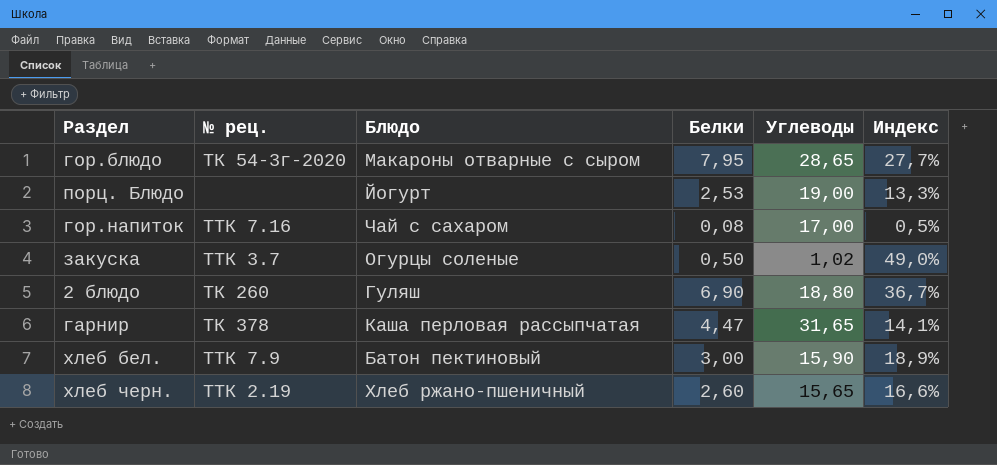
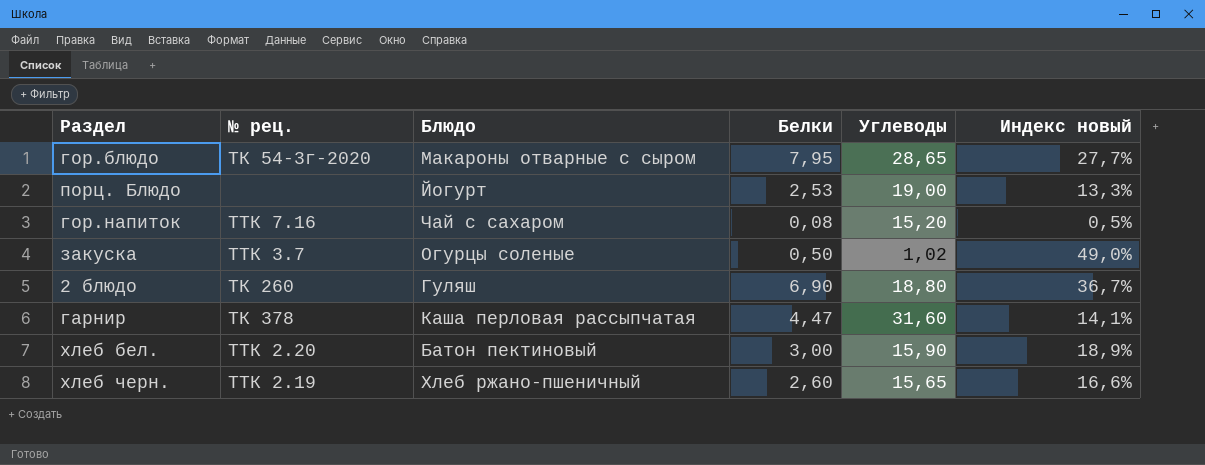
column name: Индекс -> Индекс новый
гор.напиток | Углеводы: 17,00 -> 15,20
гарнир | Углеводы: 31,65 -> 31,60
хлеб бел. | № рец.: ТТК 7.9 -> ТТК 2.20

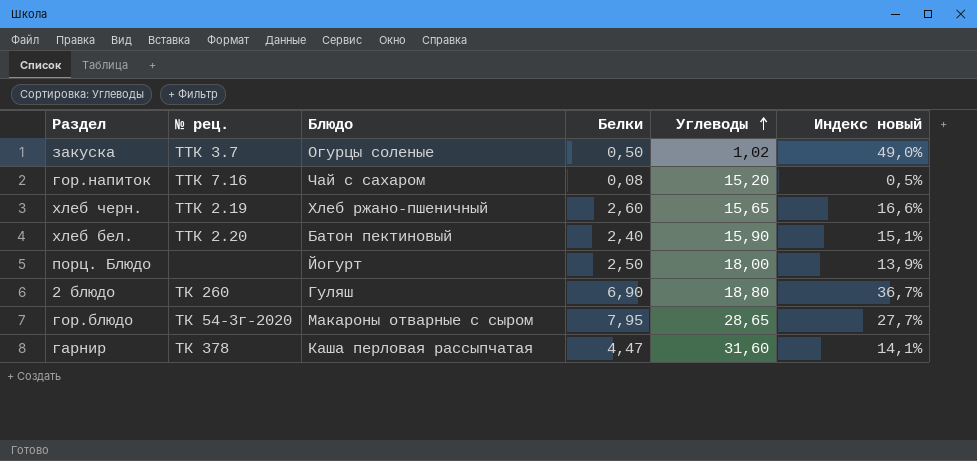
row order: none -> Углеводы ascending
хлеб бел. | Белки: 3,00 -> 2,40
хлеб бел. | Индекс новый: 18,9% -> 15,1%
порц. Блюдо | Белки: 2,53 -> 2,50
порц. Блюдо | Углеводы: 19,00 -> 18,00
порц. Блюдо | Индекс новый: 13,3% -> 13,9%

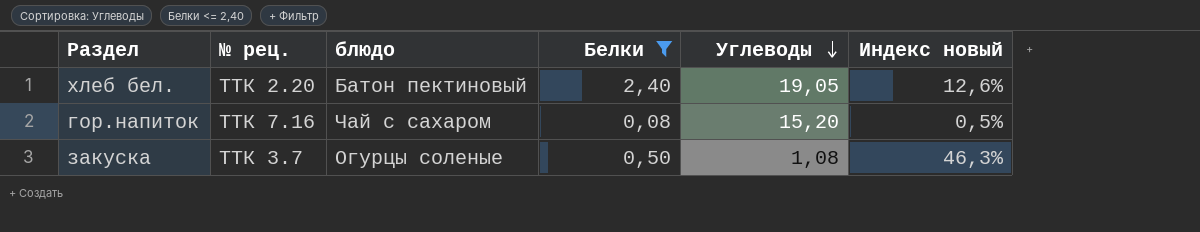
filter: none -> Белки <= 2,40
row order: Углеводы ascending -> Углеводы descending
column name: Блюдо -> блюдо
хлеб бел. | Углеводы: 15,90 -> 19,05
хлеб бел. | Индекс новый: 15,1% -> 12,6%
закуска | Углеводы: 1,02 -> 1,08
закуска | Индекс новый: 49,0% -> 46,3%

